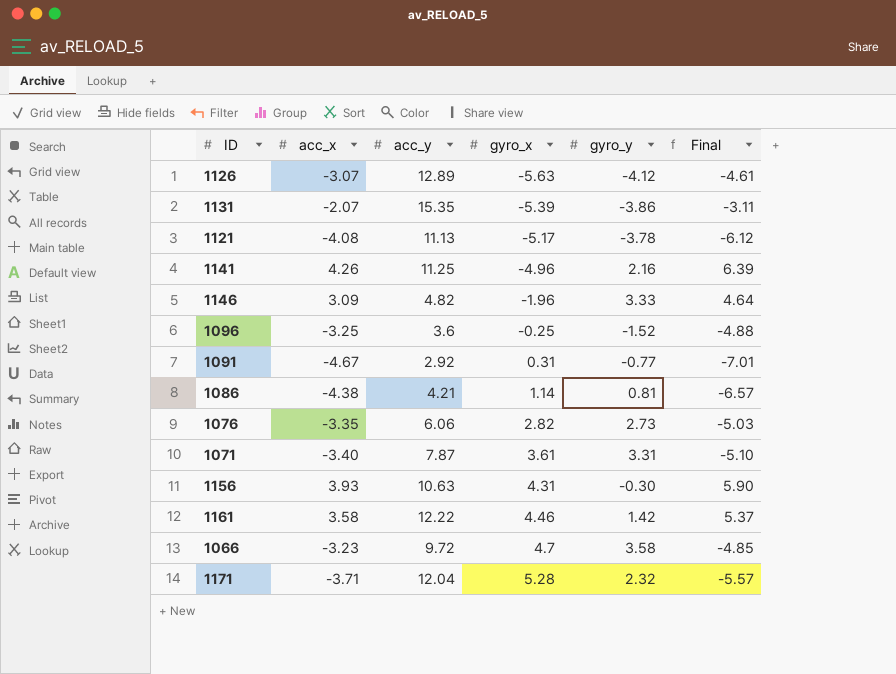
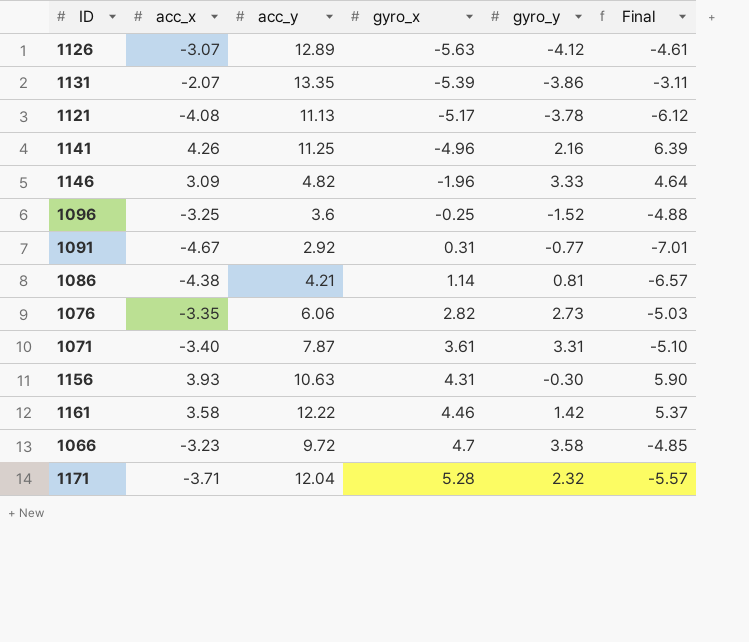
1131 | acc_y: 15.35 -> 13.35

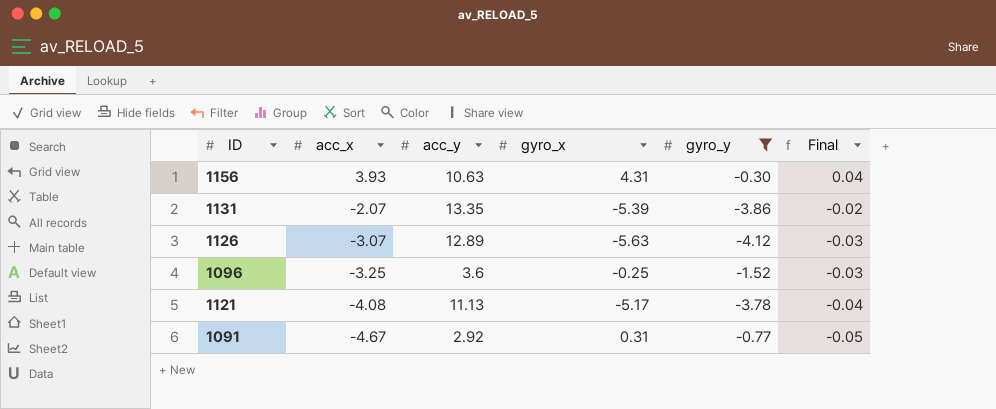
filter: none -> gyro_y <= -0.30
row order: gyro_x ascending -> acc_x descending
column Final | formula: [acc_x] * 1.5 -> [acc_x] * 0.01

